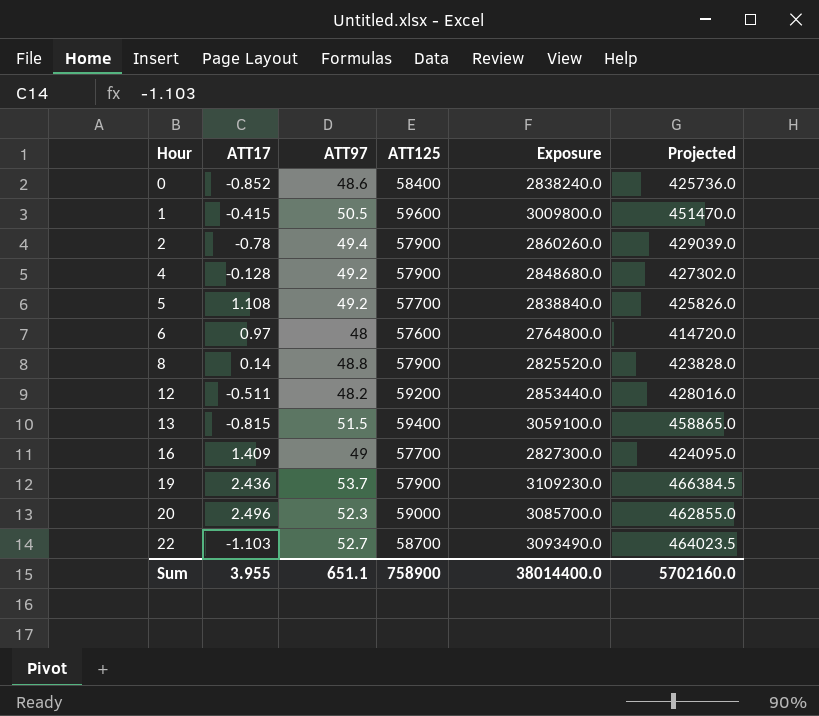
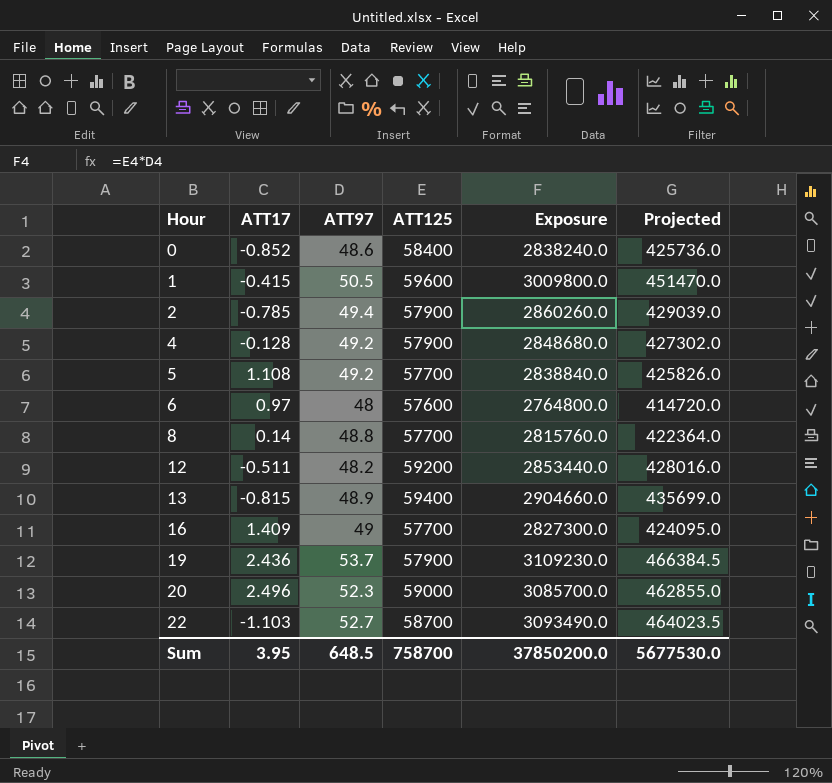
2 | ATT17: -0.78 -> -0.785
8 | ATT125: 57900 -> 57700
8 | Exposure: 2825520.0 -> 2815760.0
8 | Projected: 423828.0 -> 422364.0
13 | ATT97: 51.5 -> 48.9
13 | Exposure: 3059100.0 -> 2904660.0
13 | Projected: 458865.0 -> 435699.0
Sum | ATT17: 3.955 -> 3.95
Sum | ATT97: 651.1 -> 648.5
Sum | ATT125: 758900 -> 758700
Sum | Exposure: 38014400.0 -> 37850200.0
Sum | Projected: 5702160.0 -> 5677530.0

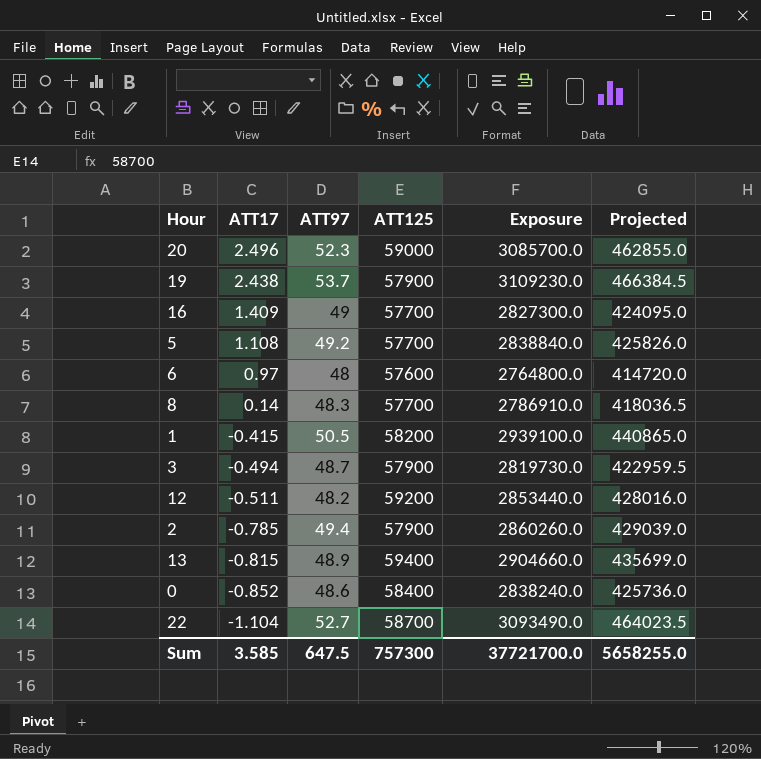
row order: Hour ascending -> ATT17 descending
row 4: -0.128 | 49.2 | 57900 | 2848680.0 | 427302.0 -> none
19 | ATT17: 2.436 -> 2.438
8 | ATT97: 48.8 -> 48.3
8 | Exposure: 2815760.0 -> 2786910.0
8 | Projected: 422364.0 -> 418036.5
1 | ATT125: 59600 -> 58200
1 | Exposure: 3009800.0 -> 2939100.0
1 | Projected: 451470.0 -> 440865.0
row 3: none -> -0.494 | 48.7 | 57900 | 2819730.0 | 422959.5
22 | ATT17: -1.103 -> -1.104
Sum | ATT17: 3.95 -> 3.585
Sum | ATT97: 648.5 -> 647.5
Sum | ATT125: 758700 -> 757300
Sum | Exposure: 37850200.0 -> 37721700.0
Sum | Projected: 5677530.0 -> 5658255.0

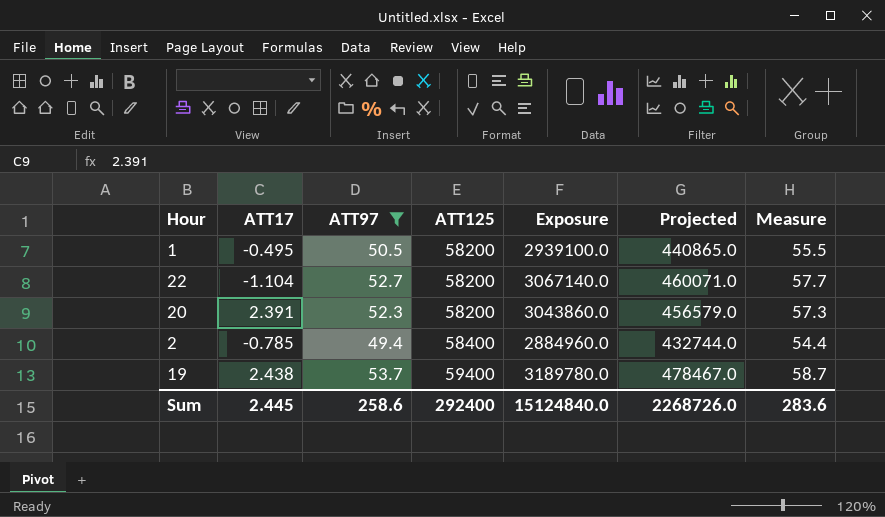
filter: none -> ATT97 >= 49.4
row order: ATT17 descending -> ATT125 ascending
column Measure | formula: none -> [ATT97] + 5
1 | ATT17: -0.415 -> -0.495
22 | ATT125: 58700 -> 58200
22 | Exposure: 3093490.0 -> 3067140.0
22 | Projected: 464023.5 -> 460071.0
20 | ATT17: 2.496 -> 2.391
20 | ATT125: 59000 -> 58200
20 | Exposure: 3085700.0 -> 3043860.0
20 | Projected: 462855.0 -> 456579.0
2 | ATT125: 57900 -> 58400
2 | Exposure: 2860260.0 -> 2884960.0
2 | Projected: 429039.0 -> 432744.0
19 | ATT125: 57900 -> 59400
19 | Exposure: 3109230.0 -> 3189780.0
19 | Projected: 466384.5 -> 478467.0
Sum | ATT17: 3.585 -> 2.445
Sum | ATT97: 647.5 -> 258.6
Sum | ATT125: 757300 -> 292400
Sum | Exposure: 37721700.0 -> 15124840.0
Sum | Projected: 5658255.0 -> 2268726.0

